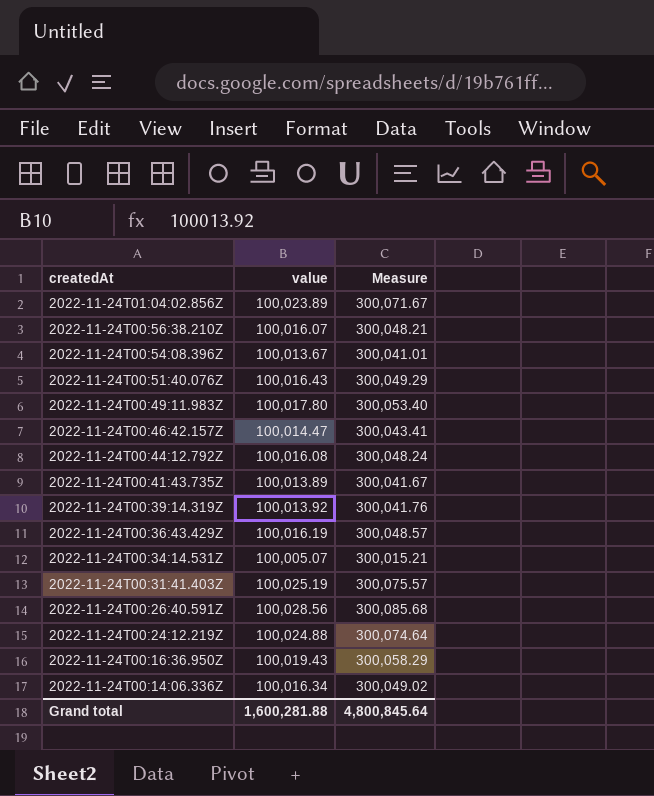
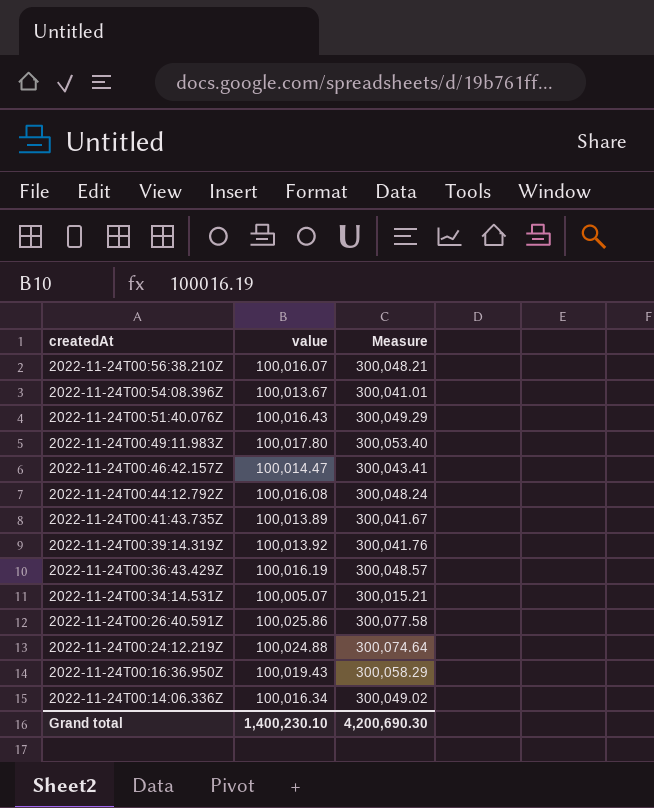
row 2022-11-24T01:04:02.856Z: 100,023.89 | 300,071.67 -> none
row 2022-11-24T00:31:41.403Z: 100,025.19 | 300,075.57 -> none
2022-11-24T00:26:40.591Z | value: 100,028.56 -> 100,025.86
2022-11-24T00:26:40.591Z | Measure: 300,085.68 -> 300,077.58
Grand total | value: 1,600,281.88 -> 1,400,230.10
Grand total | Measure: 4,800,845.64 -> 4,200,690.30

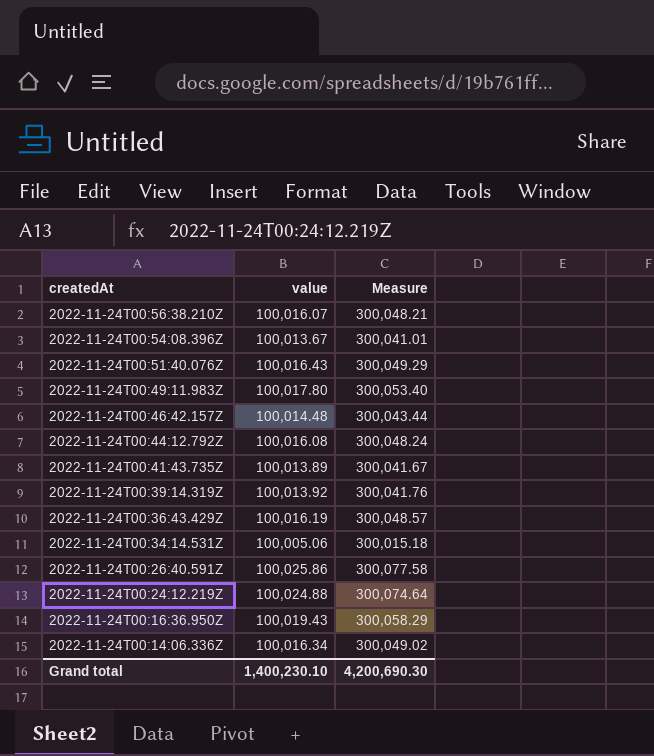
2022-11-24T00:46:42.157Z | value: 100,014.47 -> 100,014.48
2022-11-24T00:46:42.157Z | Measure: 300,043.41 -> 300,043.44
2022-11-24T00:34:14.531Z | value: 100,005.07 -> 100,005.06
2022-11-24T00:34:14.531Z | Measure: 300,015.21 -> 300,015.18

